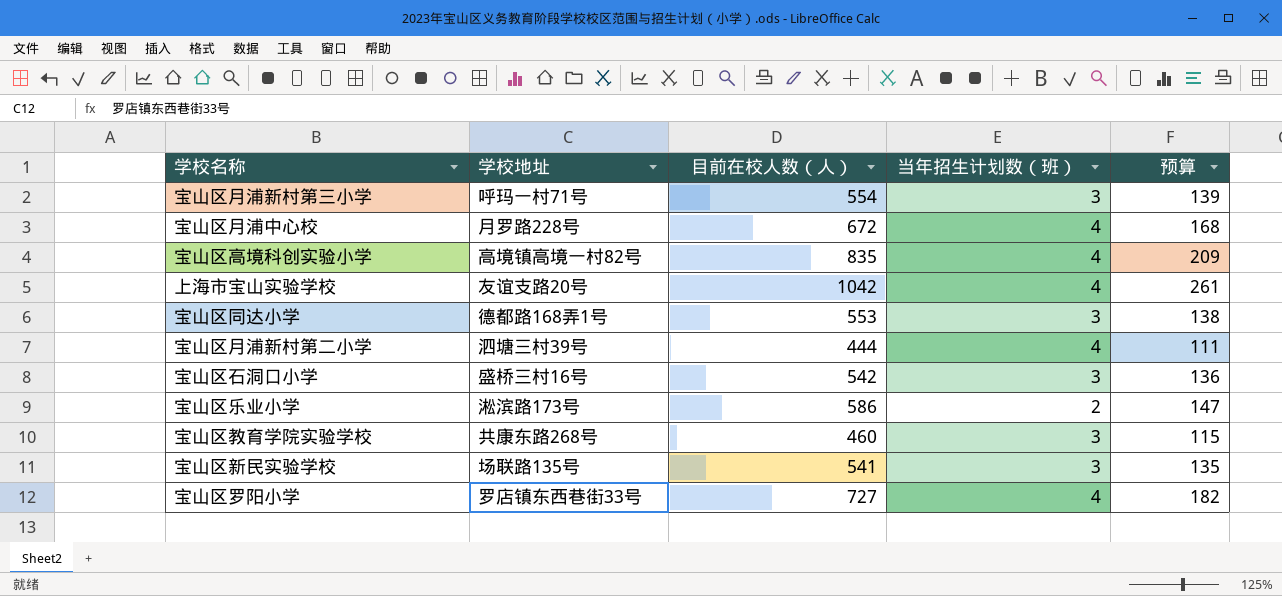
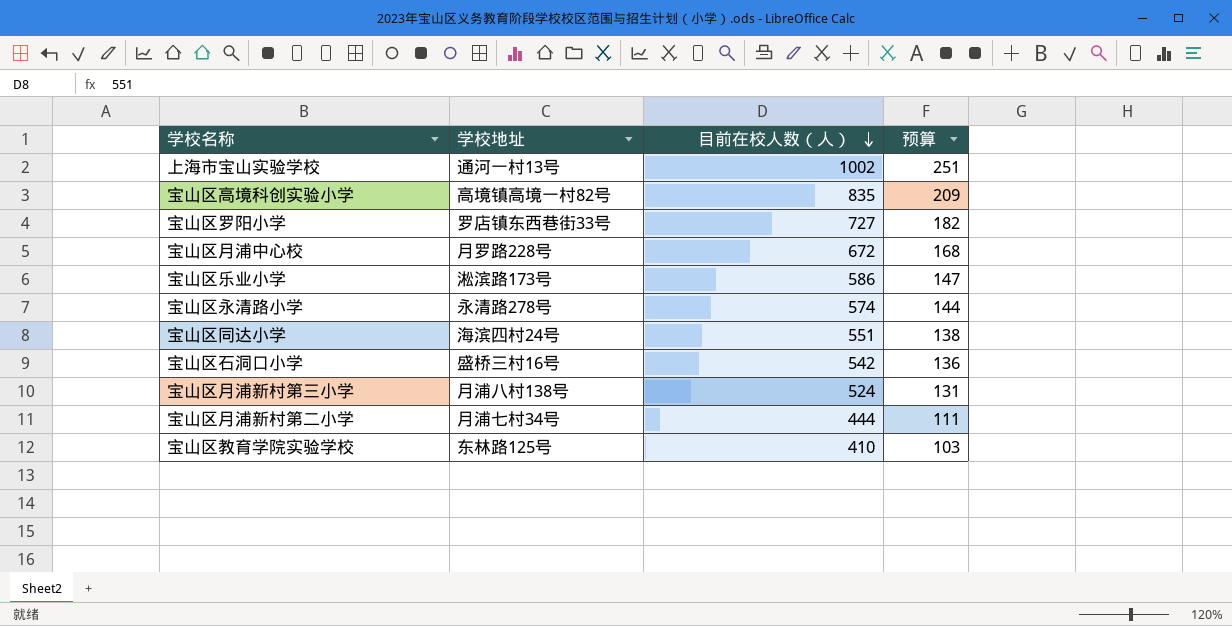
row order: none -> 目前在校人数（人） descending
column 当年招生计划数（班） | position: 4 -> none
row 宝山区新民实验学校: 场联路135号 | 541 | 3 | 135 -> none
上海市宝山实验学校 | 学校地址: 友谊支路20号 -> 通河一村13号
上海市宝山实验学校 | 目前在校人数（人）: 1042 -> 1002
上海市宝山实验学校 | 预算: 261 -> 251
row 宝山区永清路小学: none -> 永清路278号 | 574 | 144
宝山区同达小学 | 学校地址: 德都路168弄1号 -> 海滨四村24号
宝山区同达小学 | 目前在校人数（人）: 553 -> 551
宝山区月浦新村第三小学 | 学校地址: 呼玛一村71号 -> 月浦八村138号
宝山区月浦新村第三小学 | 目前在校人数（人）: 554 -> 524
宝山区月浦新村第三小学 | 预算: 139 -> 131
宝山区月浦新村第二小学 | 学校地址: 泗塘三村39号 -> 月浦七村34号
宝山区教育学院实验学校 | 学校地址: 共康东路268号 -> 东林路125号
宝山区教育学院实验学校 | 目前在校人数（人）: 460 -> 410
宝山区教育学院实验学校 | 预算: 115 -> 103

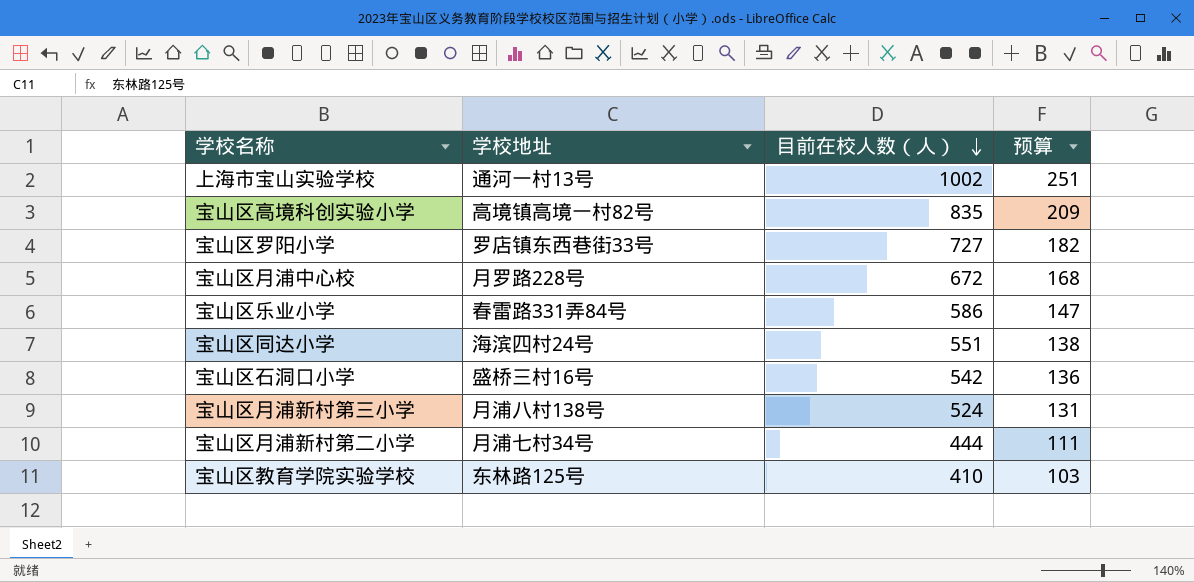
row 宝山区永清路小学: 永清路278号 | 574 | 144 -> none
宝山区乐业小学 | 学校地址: 淞滨路173号 -> 春雷路331弄84号

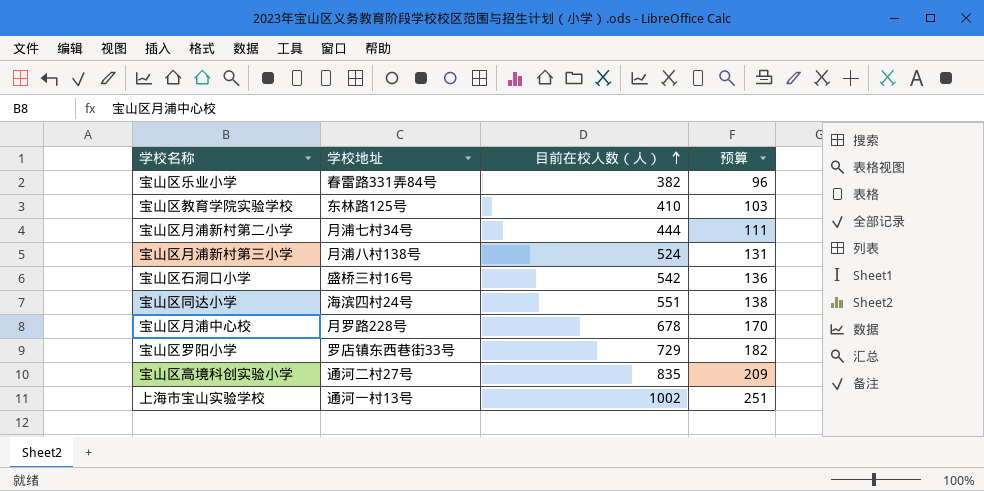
row order: 目前在校人数（人） descending -> 目前在校人数（人） ascending
宝山区乐业小学 | 目前在校人数（人）: 586 -> 382
宝山区乐业小学 | 预算: 147 -> 96
宝山区月浦中心校 | 目前在校人数（人）: 672 -> 678
宝山区月浦中心校 | 预算: 168 -> 170
宝山区罗阳小学 | 目前在校人数（人）: 727 -> 729
宝山区高境科创实验小学 | 学校地址: 高境镇高境一村82号 -> 通河二村27号

